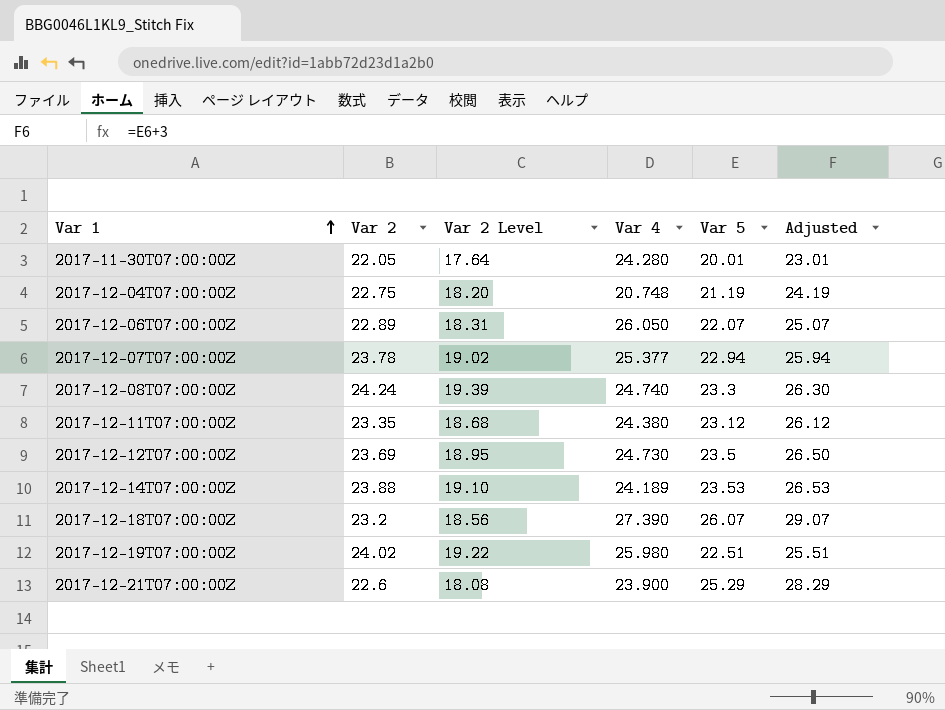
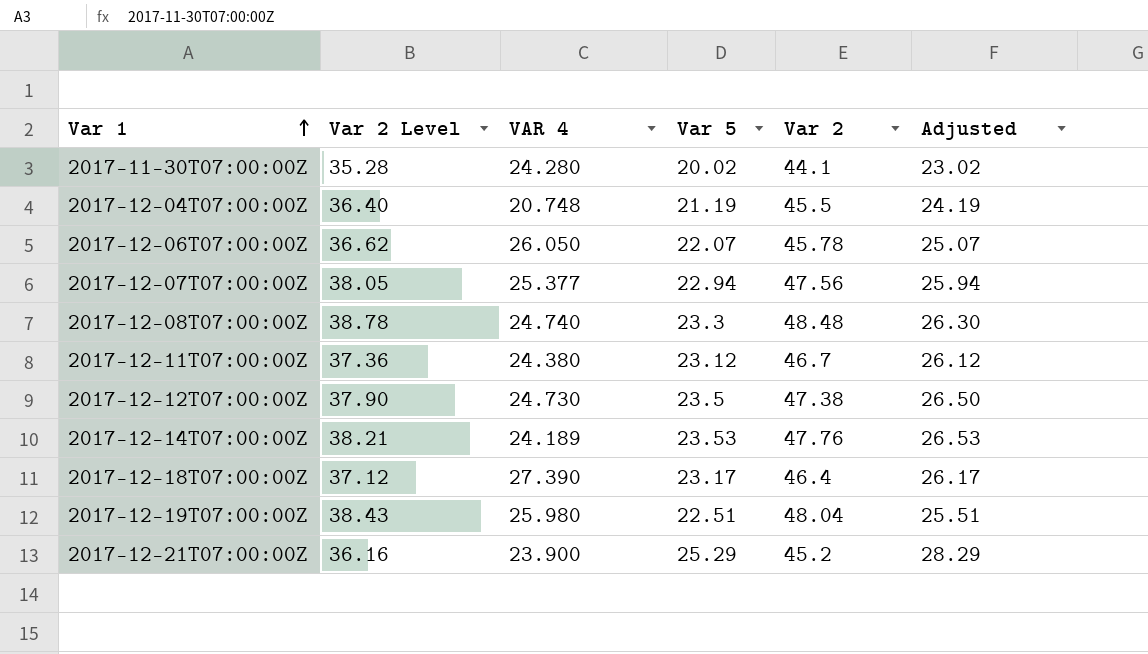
column name: Var 4 -> VAR 4
column Var 2 | position: 2 -> 5
2017-11-30T07:00:00Z | Var 2 Level: 17.64 -> 35.28
2017-11-30T07:00:00Z | Var 5: 20.01 -> 20.02
2017-11-30T07:00:00Z | Var 2: 22.05 -> 44.1
2017-11-30T07:00:00Z | Adjusted: 23.01 -> 23.02
2017-12-04T07:00:00Z | Var 2 Level: 18.20 -> 36.40
2017-12-04T07:00:00Z | Var 2: 22.75 -> 45.5
2017-12-06T07:00:00Z | Var 2 Level: 18.31 -> 36.62
2017-12-06T07:00:00Z | Var 2: 22.89 -> 45.78
2017-12-07T07:00:00Z | Var 2 Level: 19.02 -> 38.05
2017-12-07T07:00:00Z | Var 2: 23.78 -> 47.56
2017-12-08T07:00:00Z | Var 2 Level: 19.39 -> 38.78
2017-12-08T07:00:00Z | Var 2: 24.24 -> 48.48
2017-12-11T07:00:00Z | Var 2 Level: 18.68 -> 37.36
2017-12-11T07:00:00Z | Var 2: 23.35 -> 46.7
2017-12-12T07:00:00Z | Var 2 Level: 18.95 -> 37.90
2017-12-12T07:00:00Z | Var 2: 23.69 -> 47.38
2017-12-14T07:00:00Z | Var 2 Level: 19.10 -> 38.21
2017-12-14T07:00:00Z | Var 2: 23.88 -> 47.76
2017-12-18T07:00:00Z | Var 2 Level: 18.56 -> 37.12
2017-12-18T07:00:00Z | Var 5: 26.07 -> 23.17
2017-12-18T07:00:00Z | Var 2: 23.2 -> 46.4
2017-12-18T07:00:00Z | Adjusted: 29.07 -> 26.17
2017-12-19T07:00:00Z | Var 2 Level: 19.22 -> 38.43
2017-12-19T07:00:00Z | Var 2: 24.02 -> 48.04
2017-12-21T07:00:00Z | Var 2 Level: 18.08 -> 36.16
2017-12-21T07:00:00Z | Var 2: 22.6 -> 45.2

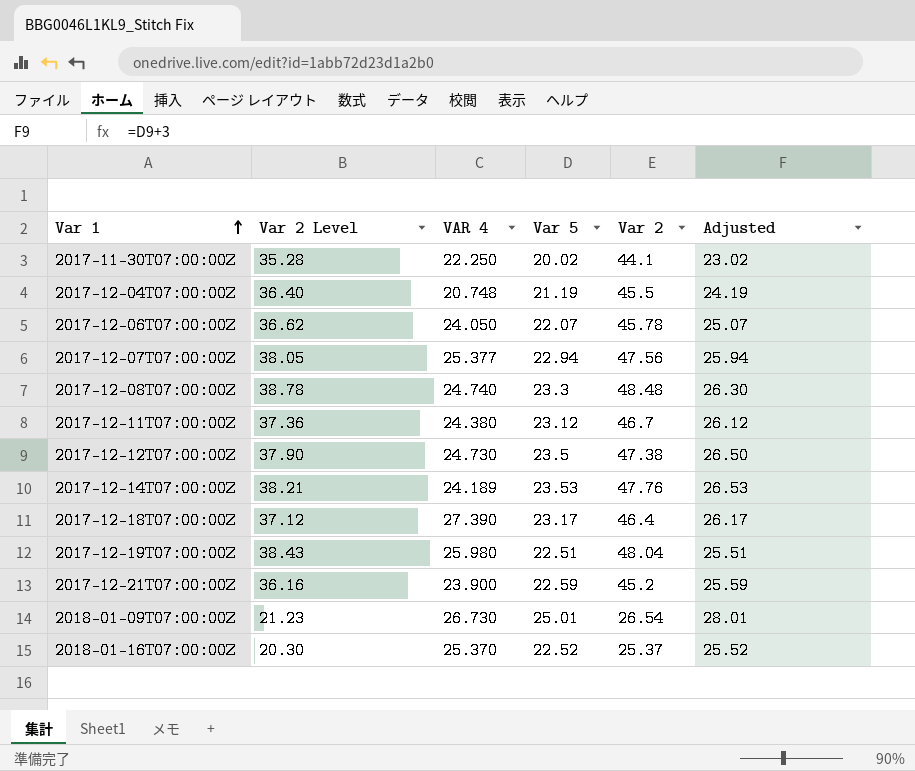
2017-11-30T07:00:00Z | VAR 4: 24.280 -> 22.250
2017-12-06T07:00:00Z | VAR 4: 26.050 -> 24.050
2017-12-21T07:00:00Z | Var 5: 25.29 -> 22.59
2017-12-21T07:00:00Z | Adjusted: 28.29 -> 25.59
row 2018-01-09T07:00:00Z: none -> 21.23 | 26.730 | 25.01 | 26.54 | 28.01
row 2018-01-16T07:00:00Z: none -> 20.30 | 25.370 | 22.52 | 25.37 | 25.52

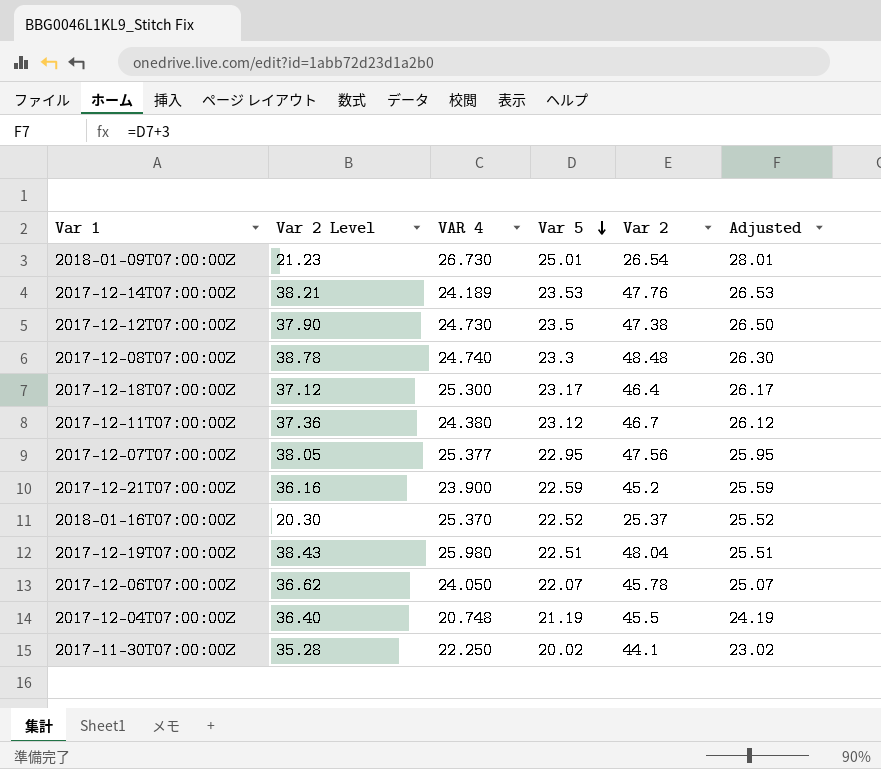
row order: Var 1 ascending -> Var 5 descending
2017-12-18T07:00:00Z | VAR 4: 27.390 -> 25.300
2017-12-07T07:00:00Z | Var 5: 22.94 -> 22.95
2017-12-07T07:00:00Z | Adjusted: 25.94 -> 25.95

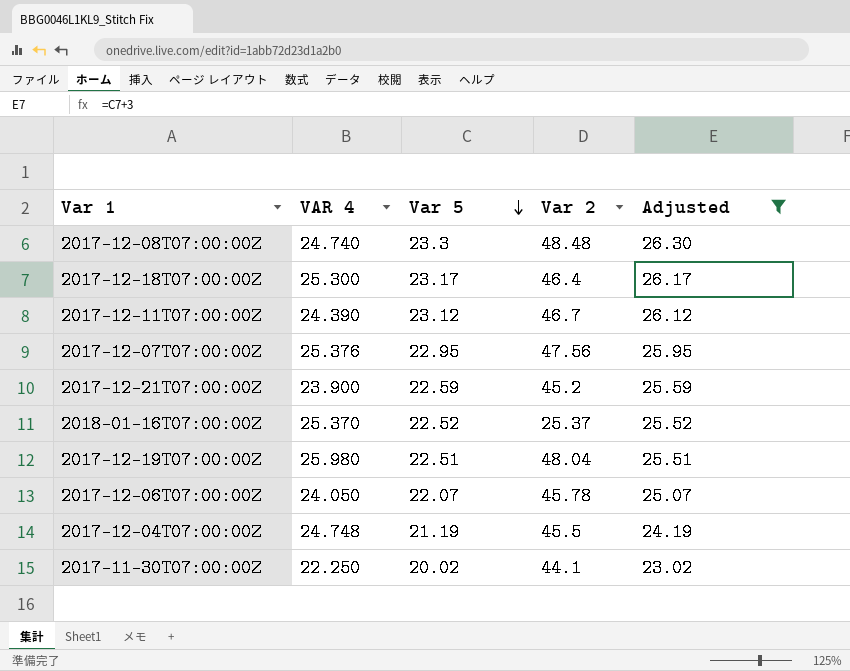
filter: none -> Adjusted <= 26.30
column Var 2 Level | formula: [Var 2] * 0.8 -> none
2017-12-11T07:00:00Z | VAR 4: 24.380 -> 24.390
2017-12-07T07:00:00Z | VAR 4: 25.377 -> 25.376
2017-12-04T07:00:00Z | VAR 4: 20.748 -> 24.748

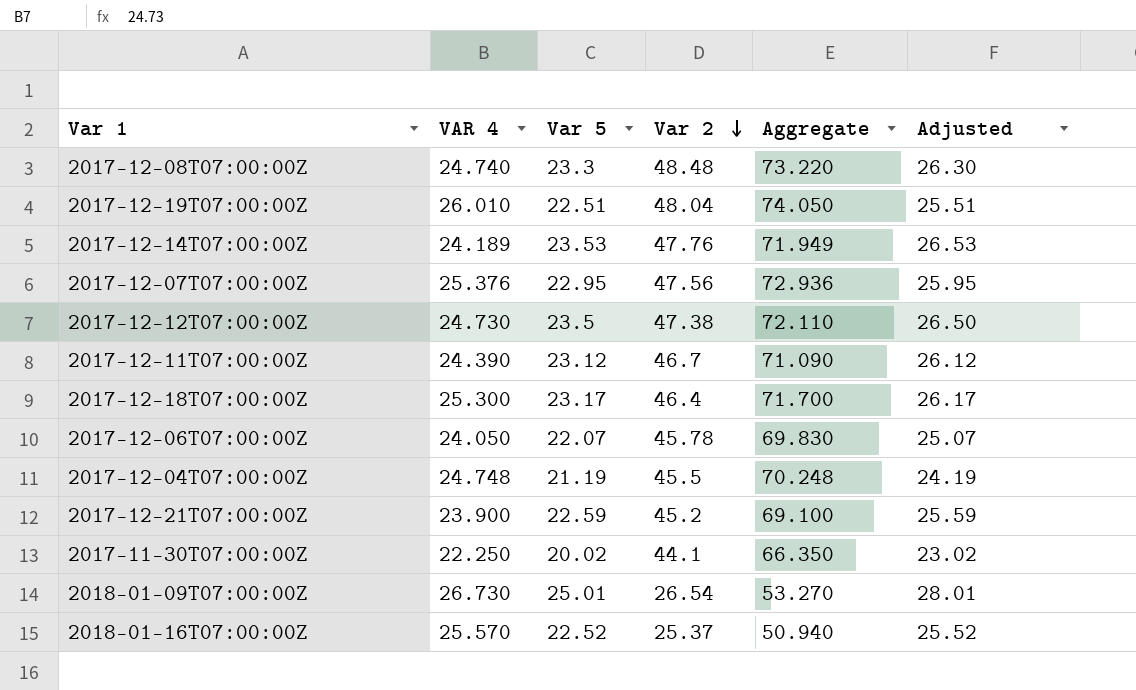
filter: Adjusted <= 26.30 -> none
row order: Var 5 descending -> Var 2 descending
column Aggregate | formula: none -> [VAR 4] + [Var 2]
2017-12-19T07:00:00Z | VAR 4: 25.980 -> 26.010
2018-01-16T07:00:00Z | VAR 4: 25.370 -> 25.570

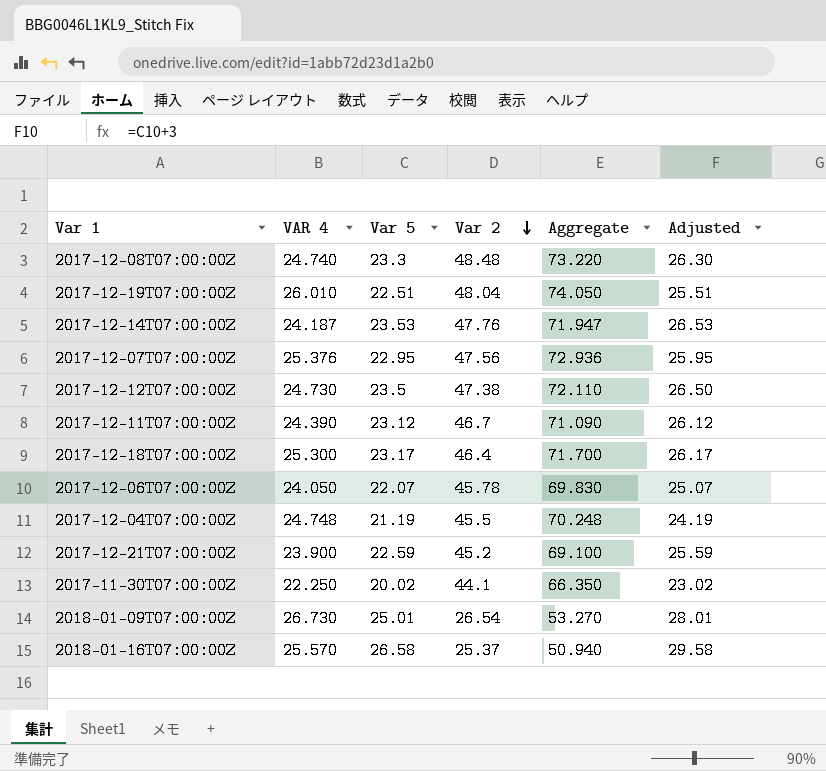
2017-12-14T07:00:00Z | VAR 4: 24.189 -> 24.187
2017-12-14T07:00:00Z | Aggregate: 71.949 -> 71.947
2018-01-16T07:00:00Z | Var 5: 22.52 -> 26.58
2018-01-16T07:00:00Z | Adjusted: 25.52 -> 29.58

